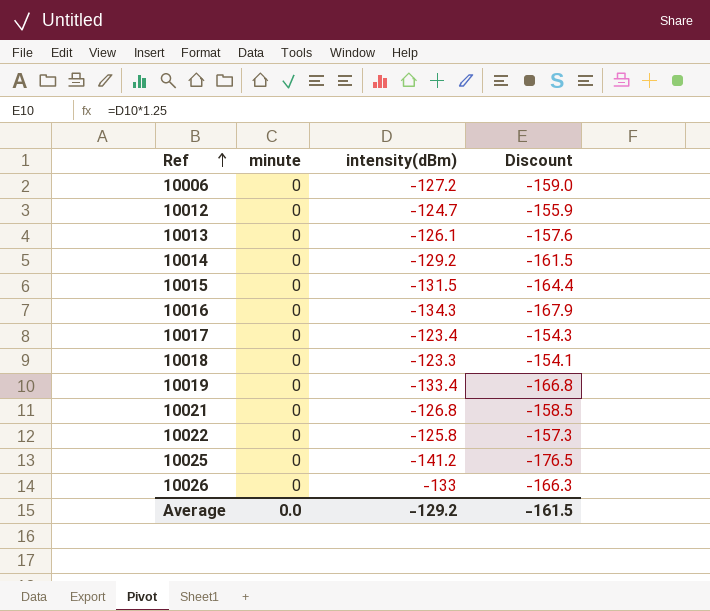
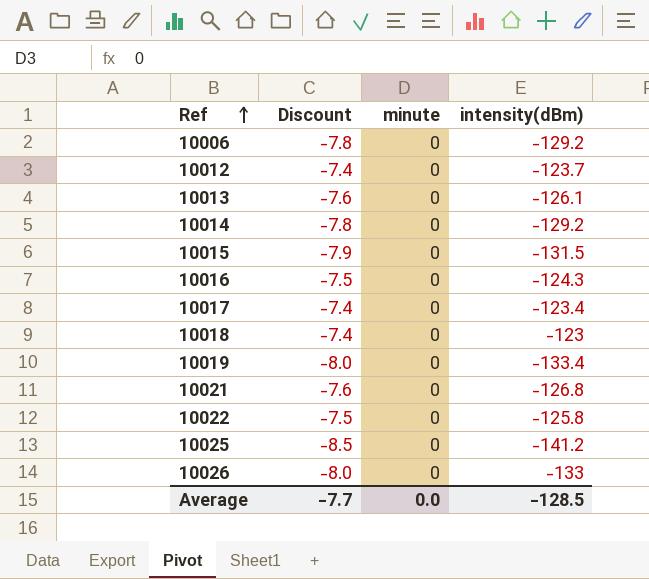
column Discount | formula: [intensity(dBm)] * 1.25 -> [intensity(dBm)] * 0.06
column Discount | position: 4 -> 2
10006 | intensity(dBm): -127.2 -> -129.2
10012 | intensity(dBm): -124.7 -> -123.7
10016 | intensity(dBm): -134.3 -> -124.3
10018 | intensity(dBm): -123.3 -> -123
Average | Discount: -161.5 -> -7.7
Average | intensity(dBm): -129.2 -> -128.5

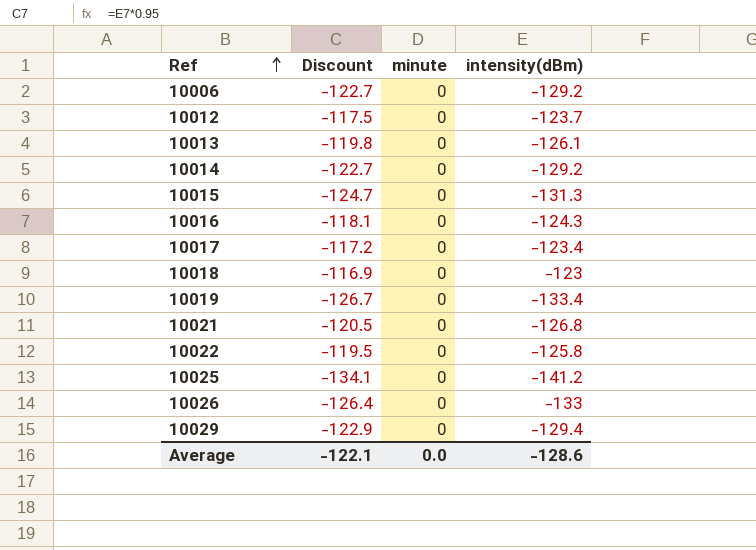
column Discount | formula: [intensity(dBm)] * 0.06 -> [intensity(dBm)] * 0.95
10015 | intensity(dBm): -131.5 -> -131.3
row 10029: none -> -122.9 | 0 | -129.4
Average | Discount: -7.7 -> -122.1
Average | intensity(dBm): -128.5 -> -128.6

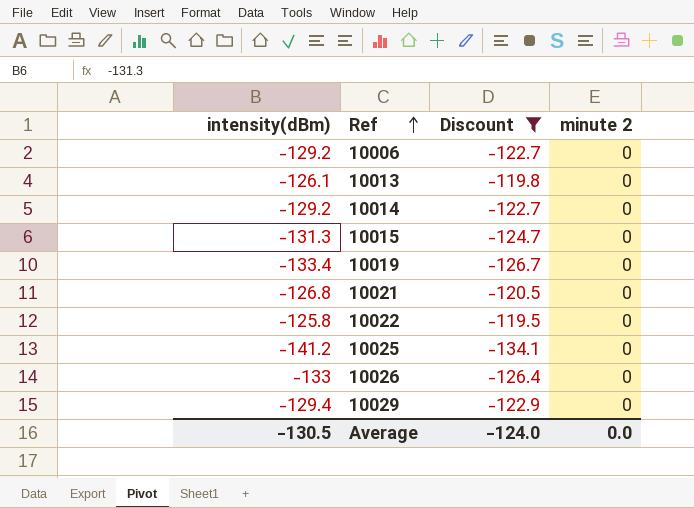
filter: none -> Discount <= -119.5
column intensity(dBm) | position: 4 -> 1
column name: minute -> minute 2
Average | intensity(dBm): -128.6 -> -130.5
Average | Discount: -122.1 -> -124.0

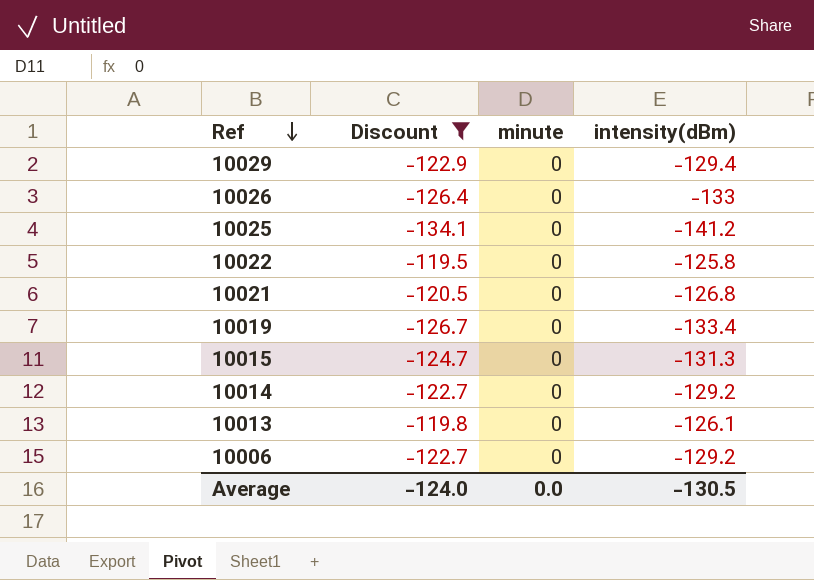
row order: Ref ascending -> Ref descending
column name: minute 2 -> minute
column intensity(dBm) | position: 1 -> 4

